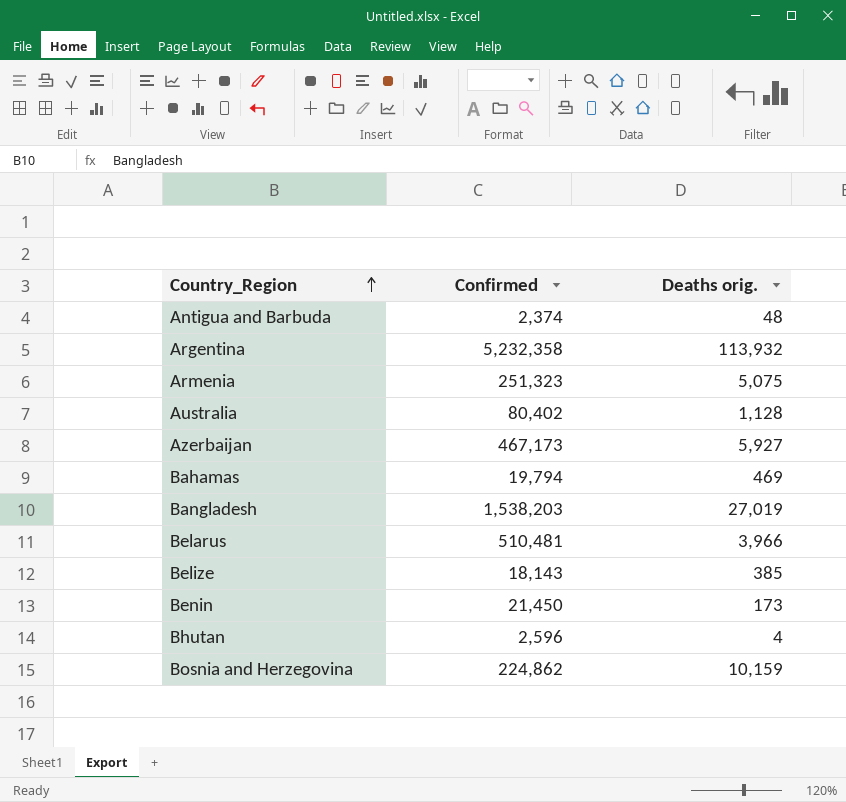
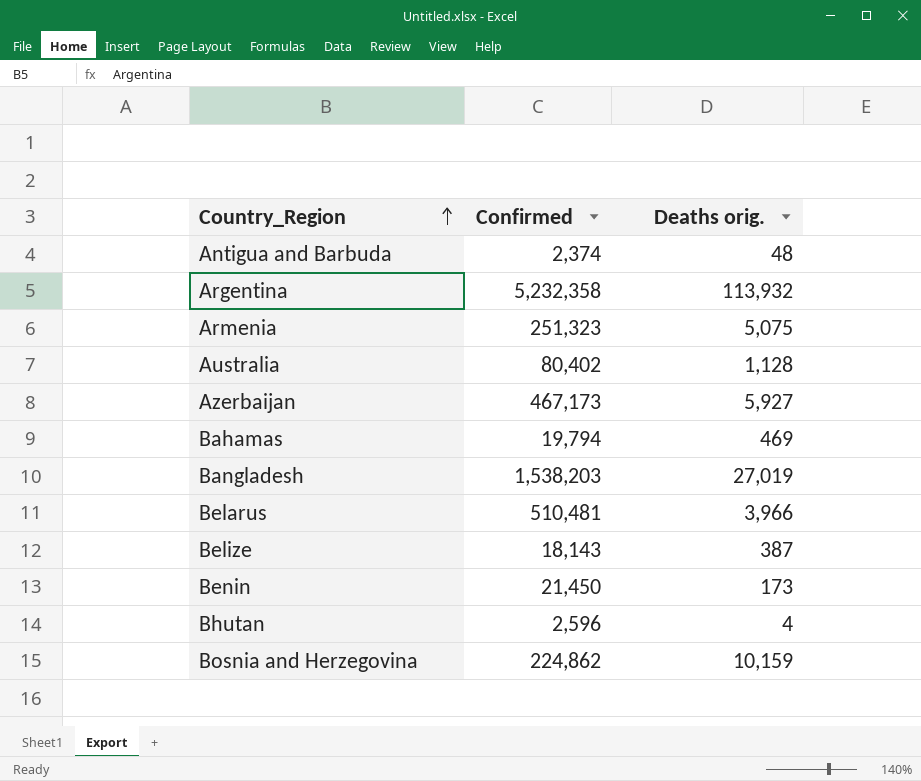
Belize | Deaths orig.: 385 -> 387

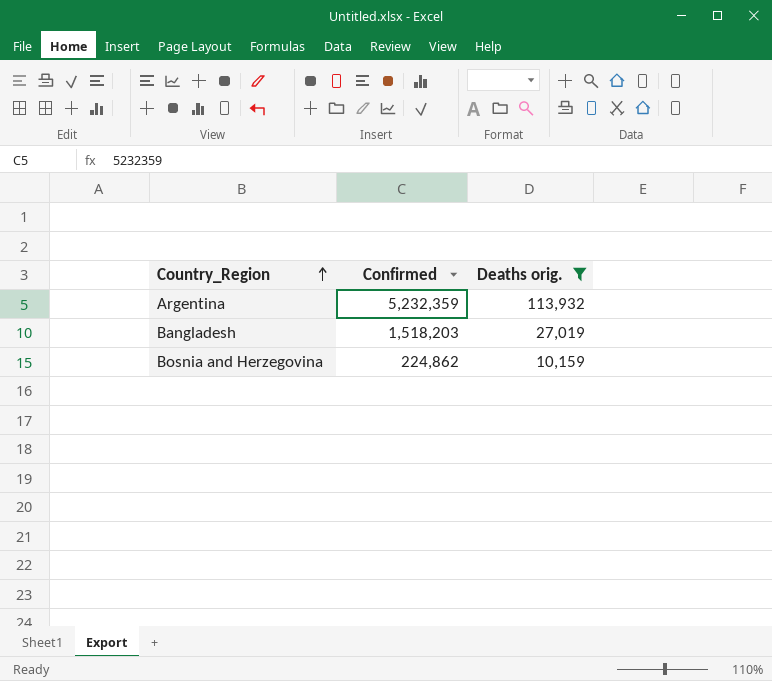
filter: none -> Deaths orig. >= 10,159
Argentina | Confirmed: 5,232,358 -> 5,232,359
Bangladesh | Confirmed: 1,538,203 -> 1,518,203

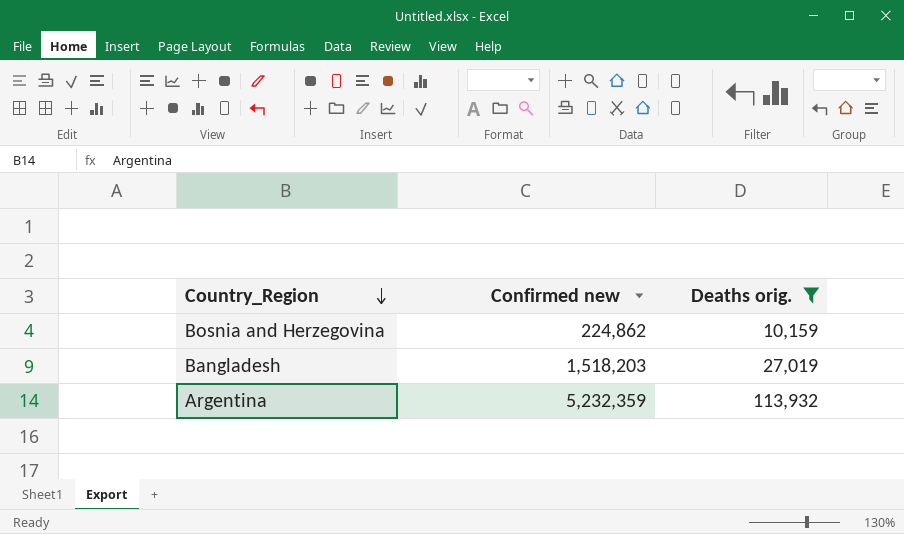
row order: Country_Region ascending -> Country_Region descending
column name: Confirmed -> Confirmed new

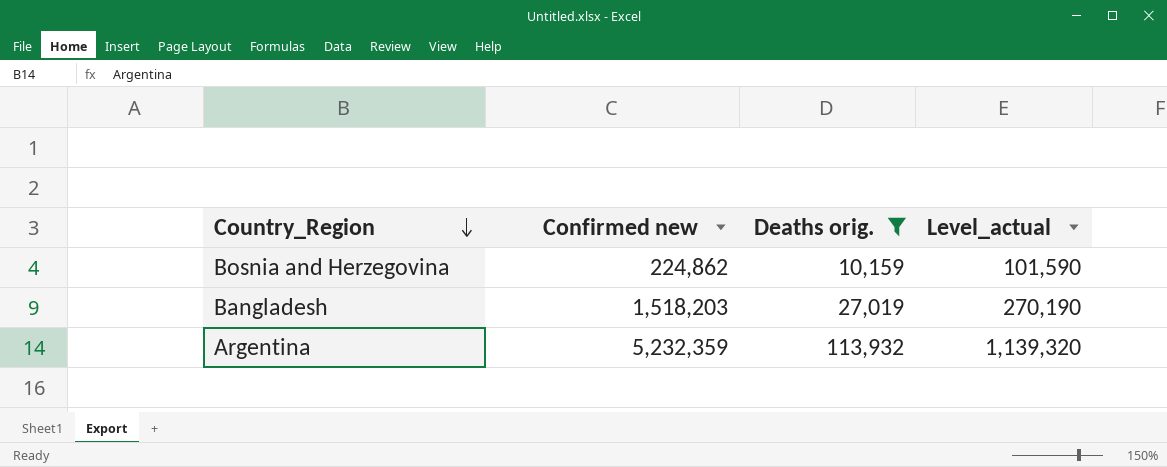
column Level_actual | formula: none -> [Deaths orig.] * 10

